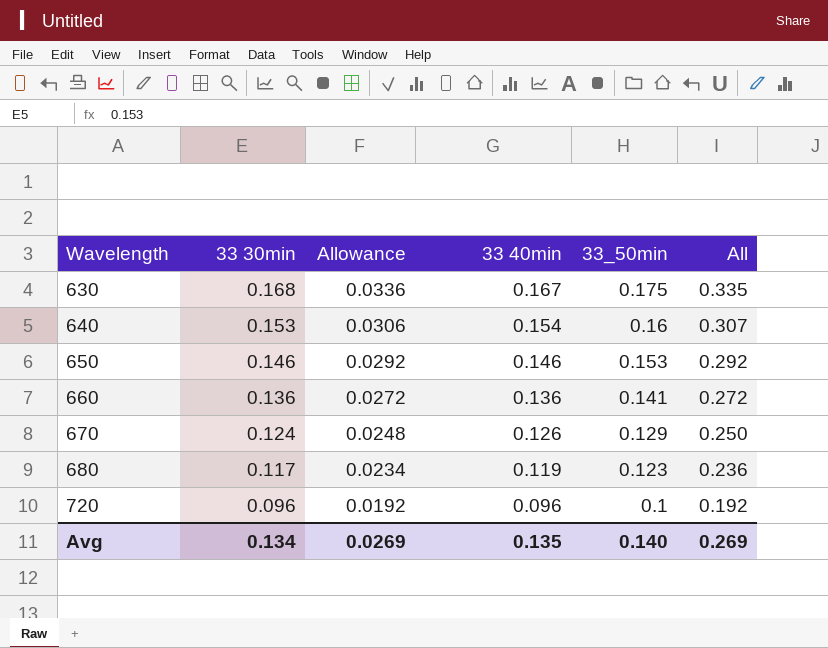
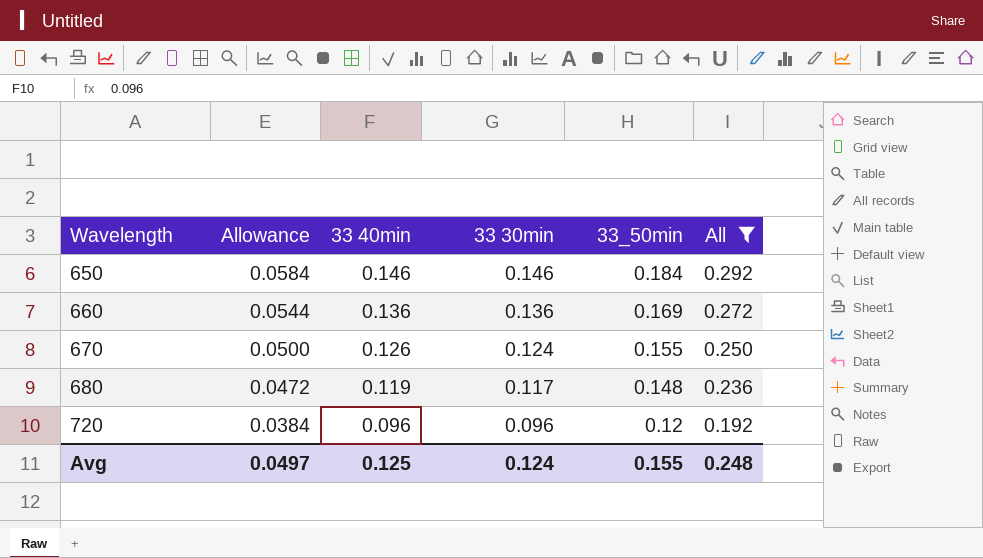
filter: none -> All <= 0.292
column Allowance | formula: [33 30min] * 0.2 -> [All] * 0.2
column 33 30min | position: 2 -> 4
650 | 33_50min: 0.153 -> 0.184
660 | 33_50min: 0.141 -> 0.169
670 | 33_50min: 0.129 -> 0.155
680 | 33_50min: 0.123 -> 0.148
720 | 33_50min: 0.1 -> 0.12
Avg | Allowance: 0.0269 -> 0.0497
Avg | 33 40min: 0.135 -> 0.125
Avg | 33 30min: 0.134 -> 0.124
Avg | 33_50min: 0.140 -> 0.155
Avg | All: 0.269 -> 0.248

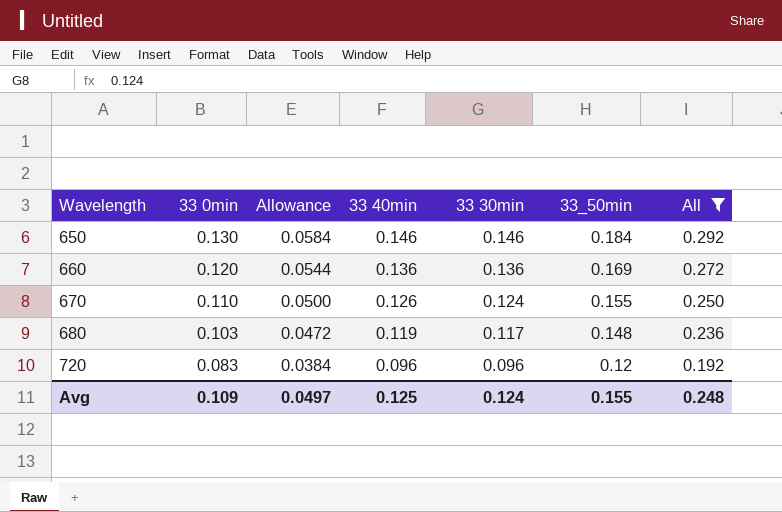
column 33 0min | position: none -> 2

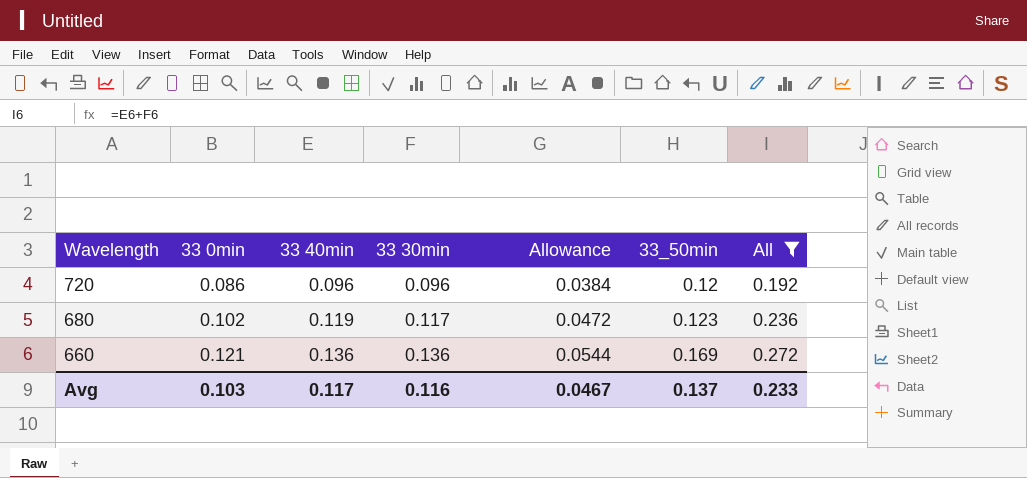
row order: Wavelength ascending -> Wavelength descending
column Allowance | position: 3 -> 5
row 650: 0.130 | 0.0584 | 0.146 | 0.146 | 0.184 | 0.292 -> none
row 670: 0.110 | 0.0500 | 0.126 | 0.124 | 0.155 | 0.250 -> none
720 | 33 0min: 0.083 -> 0.086
680 | 33 0min: 0.103 -> 0.102
680 | 33_50min: 0.148 -> 0.123
660 | 33 0min: 0.120 -> 0.121
Avg | 33 0min: 0.109 -> 0.103
Avg | 33 40min: 0.125 -> 0.117
Avg | 33 30min: 0.124 -> 0.116
Avg | Allowance: 0.0497 -> 0.0467
Avg | 33_50min: 0.155 -> 0.137
Avg | All: 0.248 -> 0.233

